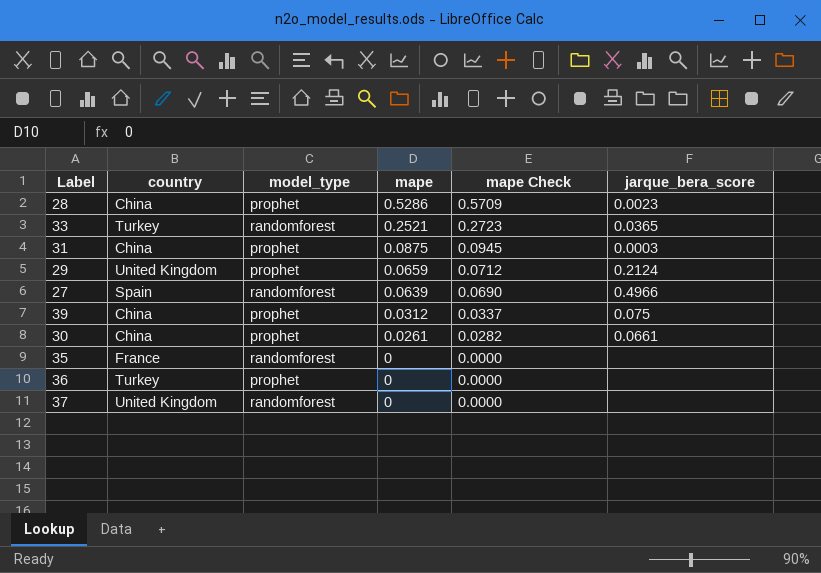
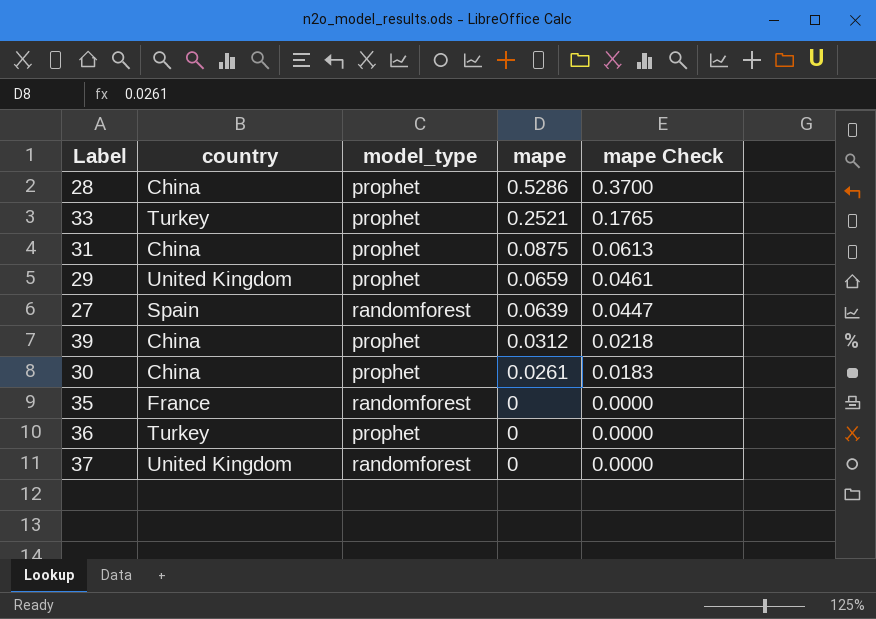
column jarque_bera_score | position: 6 -> none
column mape Check | formula: [mape] * 1.08 -> [mape] * 0.7
33 | model_type: randomforest -> prophet

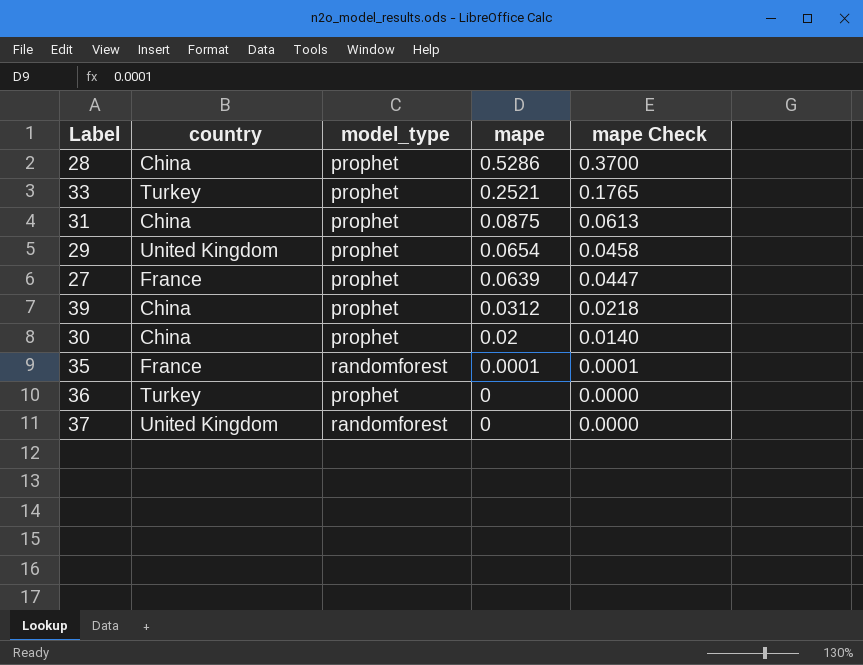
29 | mape: 0.0659 -> 0.0654
29 | mape Check: 0.0461 -> 0.0458
27 | country: Spain -> France
27 | model_type: randomforest -> prophet
30 | mape: 0.0261 -> 0.02
30 | mape Check: 0.0183 -> 0.0140
35 | mape: 0 -> 0.0001
35 | mape Check: 0.0000 -> 0.0001

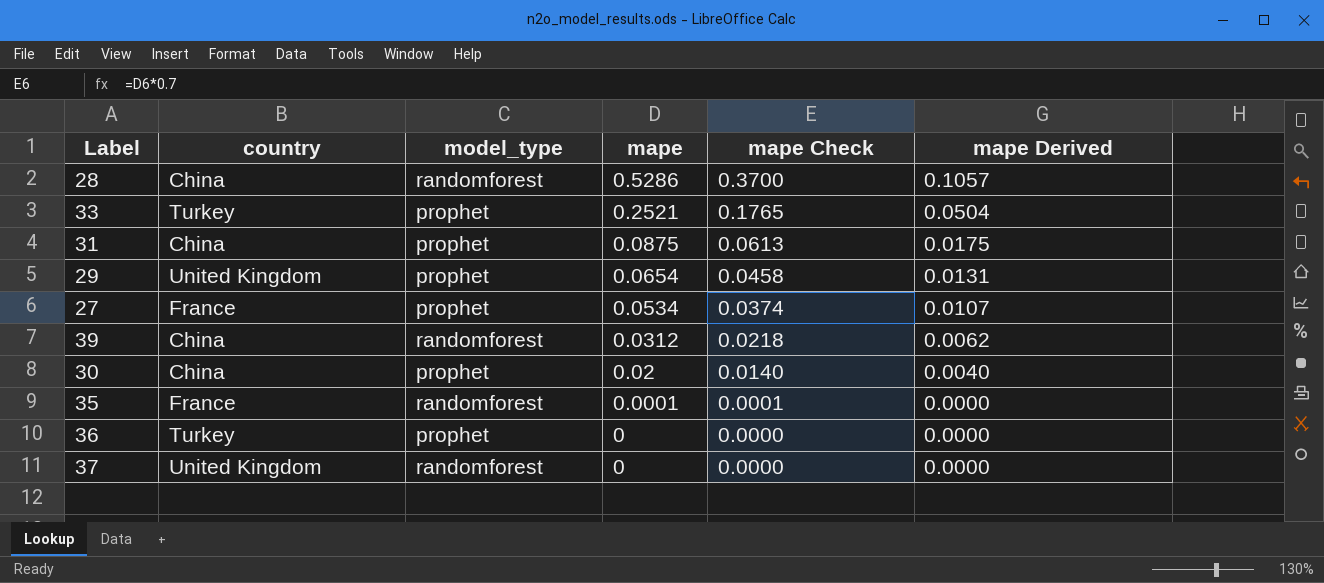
column mape Derived | formula: none -> [mape] * 0.2
28 | model_type: prophet -> randomforest
27 | mape: 0.0639 -> 0.0534
27 | mape Check: 0.0447 -> 0.0374
39 | model_type: prophet -> randomforest

